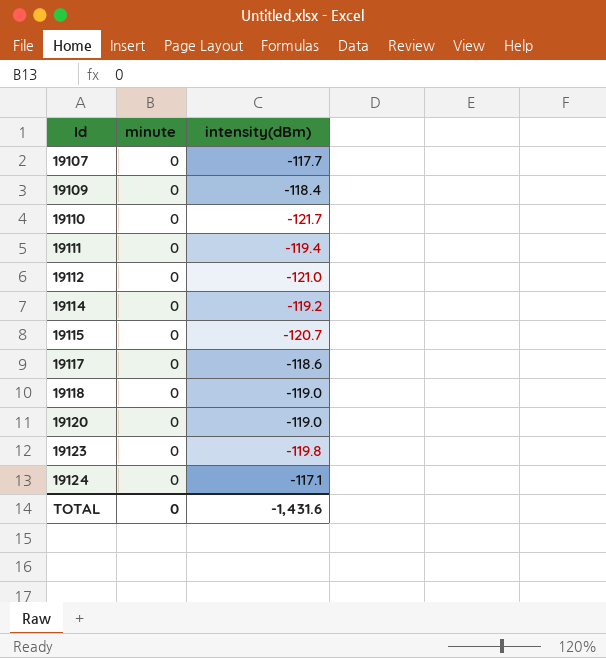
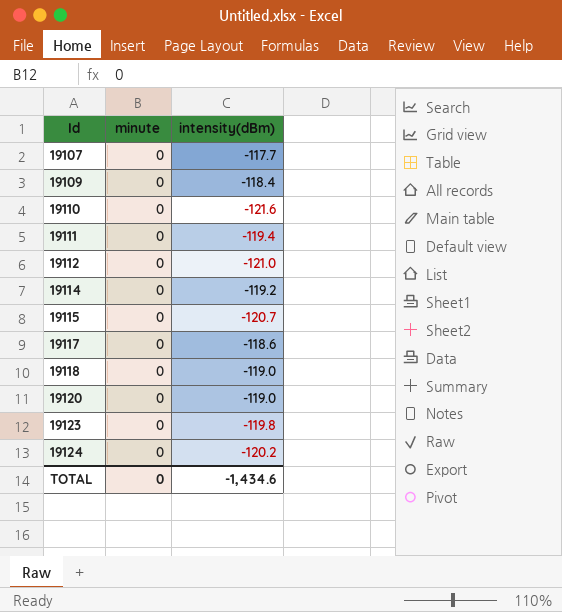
19110 | intensity(dBm): -121.7 -> -121.6
19124 | intensity(dBm): -117.1 -> -120.2
TOTAL | intensity(dBm): -1,431.6 -> -1,434.6

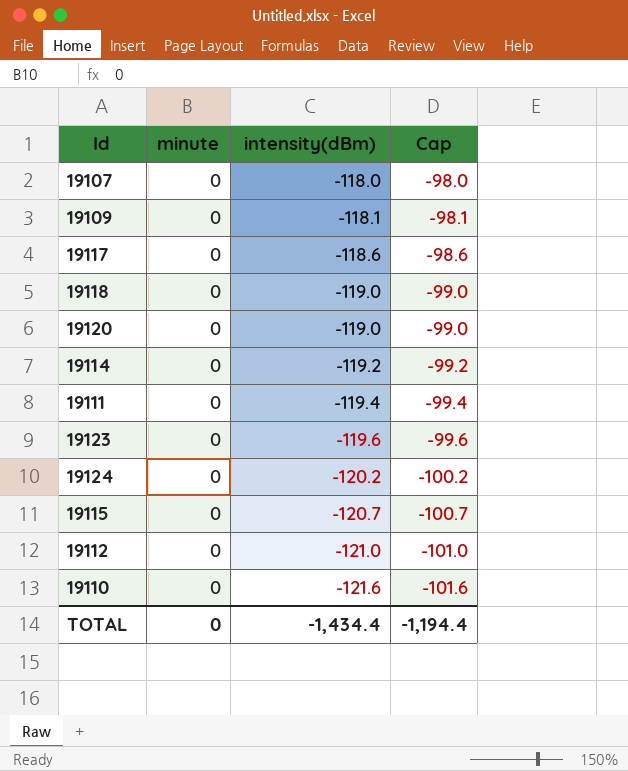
row order: Id ascending -> intensity(dBm) descending
column Cap | formula: none -> [intensity(dBm)] + 20
19107 | intensity(dBm): -117.7 -> -118.0
19109 | intensity(dBm): -118.4 -> -118.1
19123 | intensity(dBm): -119.8 -> -119.6
TOTAL | intensity(dBm): -1,434.6 -> -1,434.4

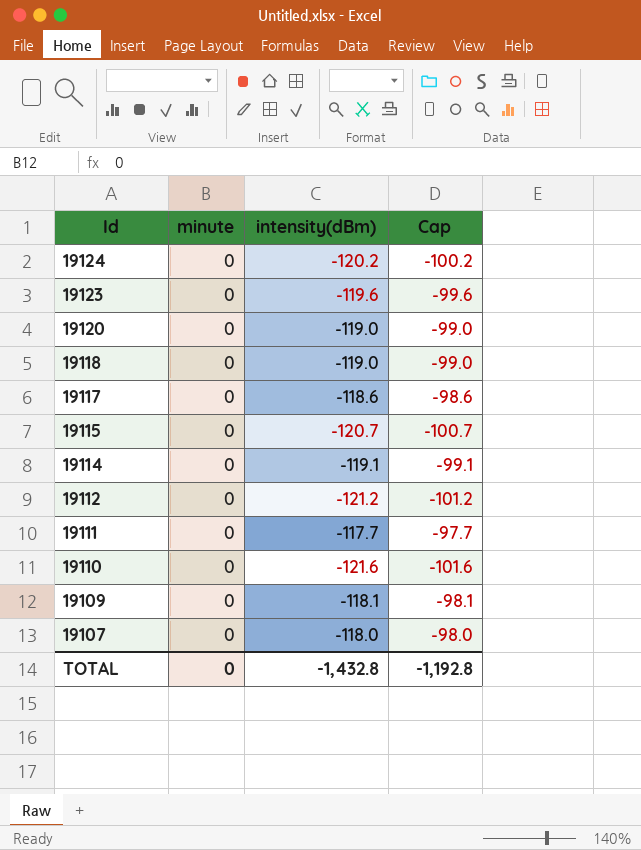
row order: intensity(dBm) descending -> Id descending
19114 | intensity(dBm): -119.2 -> -119.1
19114 | Cap: -99.2 -> -99.1
19112 | intensity(dBm): -121.0 -> -121.2
19112 | Cap: -101.0 -> -101.2
19111 | intensity(dBm): -119.4 -> -117.7
19111 | Cap: -99.4 -> -97.7
TOTAL | intensity(dBm): -1,434.4 -> -1,432.8
TOTAL | Cap: -1,194.4 -> -1,192.8

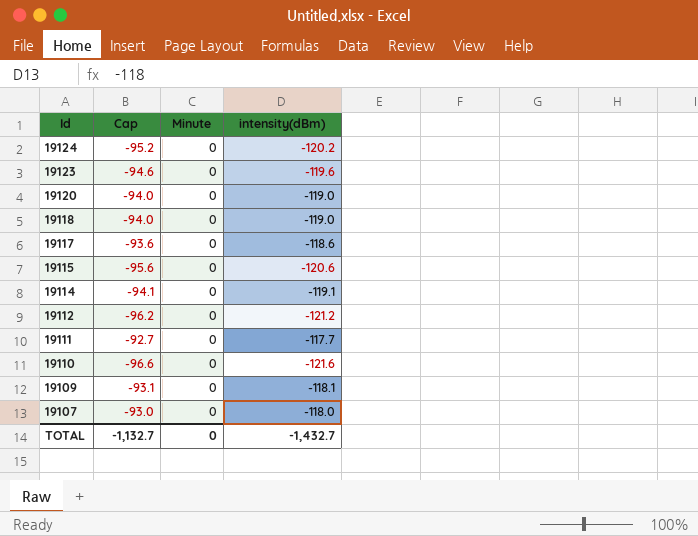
column Cap | formula: [intensity(dBm)] + 20 -> [intensity(dBm)] + 25
column Cap | position: 4 -> 2
column name: minute -> Minute
19115 | intensity(dBm): -120.7 -> -120.6
TOTAL | Cap: -1,192.8 -> -1,132.7
TOTAL | intensity(dBm): -1,432.8 -> -1,432.7

